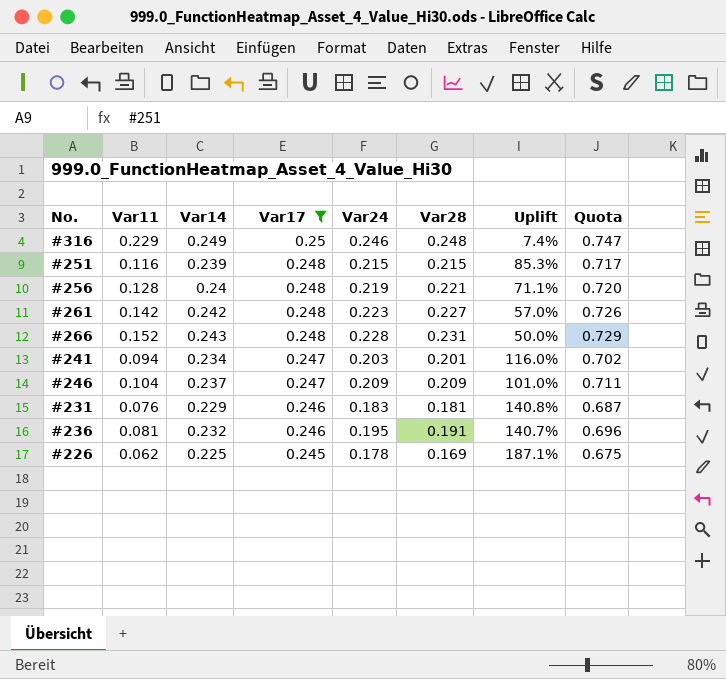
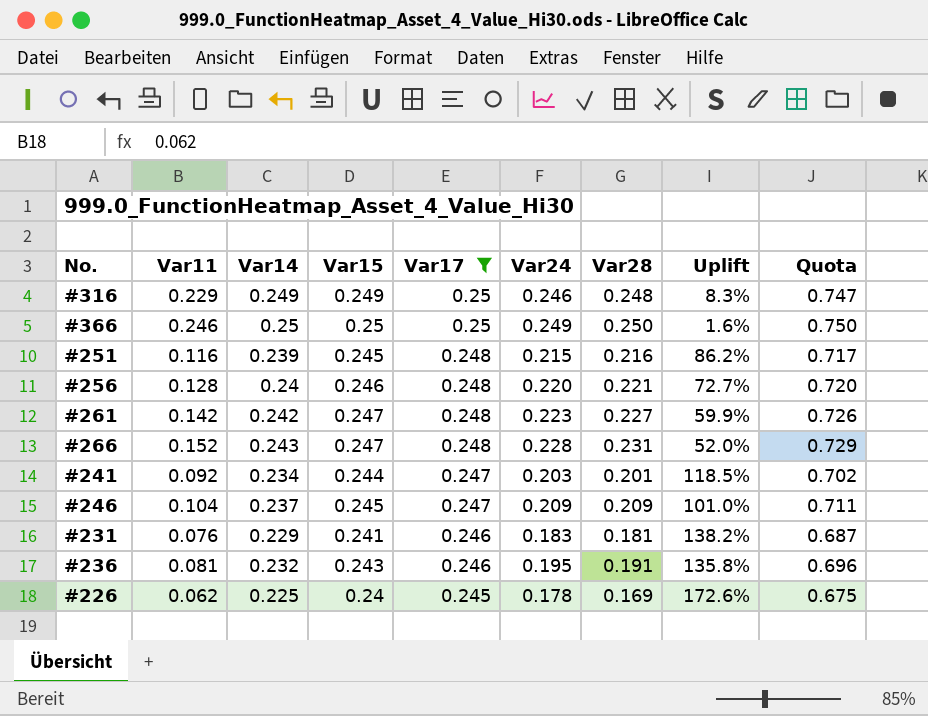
column Var15 | position: none -> 4
column Uplift | formula: ([Var24] - [Var11]) / [Var11] -> ([Var28] - [Var11]) / [Var11]
row #366: none -> 0.246 | 0.25 | 0.25 | 0.25 | 0.249 | 0.250 | 1.6% | 0.750
#251 | Var28: 0.215 -> 0.216
#256 | Var24: 0.219 -> 0.220
#241 | Var11: 0.094 -> 0.092

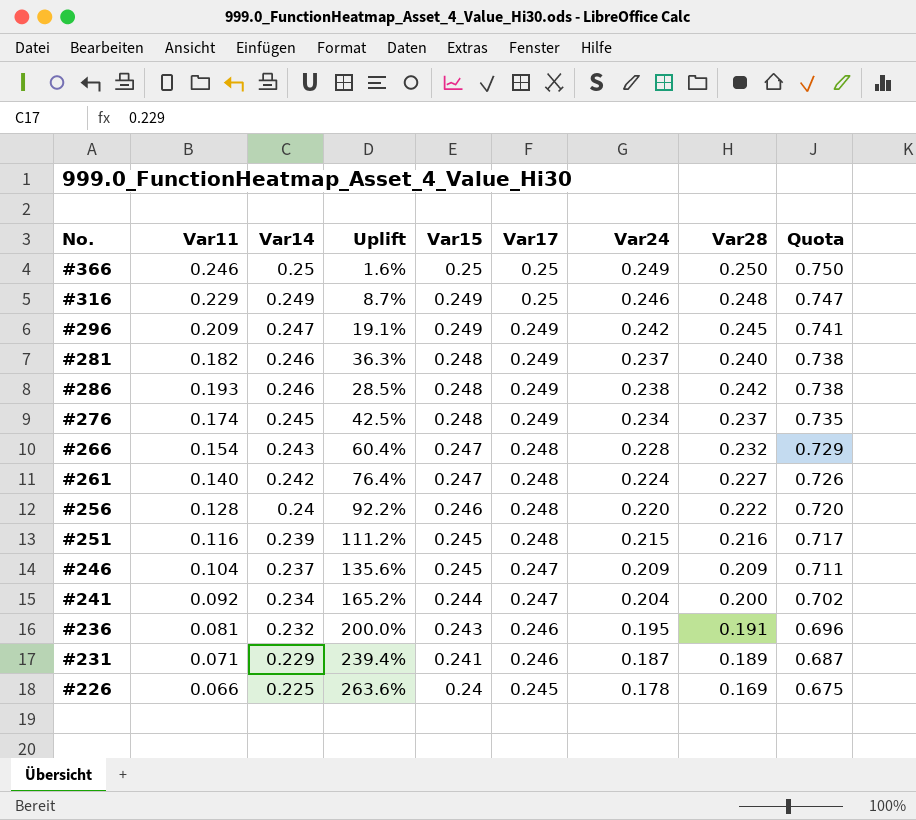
filter: Var17 != 0.249 -> none
row order: Var17 descending -> Var14 descending
column Uplift | formula: ([Var28] - [Var11]) / [Var11] -> ([Var15] - [Var11]) / [Var11]
column Uplift | position: 8 -> 4
#266 | Var11: 0.152 -> 0.154
#266 | Var28: 0.231 -> 0.232
#261 | Var11: 0.142 -> 0.140
#261 | Var24: 0.223 -> 0.224
#256 | Var28: 0.221 -> 0.222
#241 | Var24: 0.203 -> 0.204
#241 | Var28: 0.201 -> 0.200
#231 | Var11: 0.076 -> 0.071
#231 | Var24: 0.183 -> 0.187
#231 | Var28: 0.181 -> 0.189
#226 | Var11: 0.062 -> 0.066

